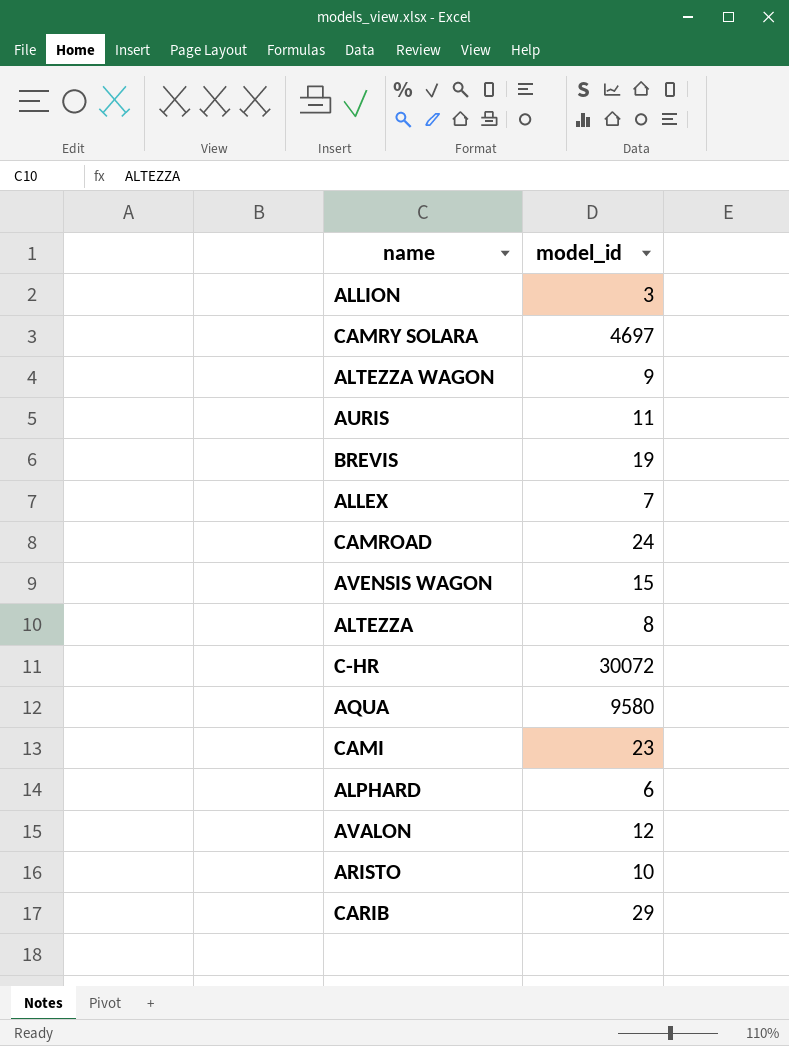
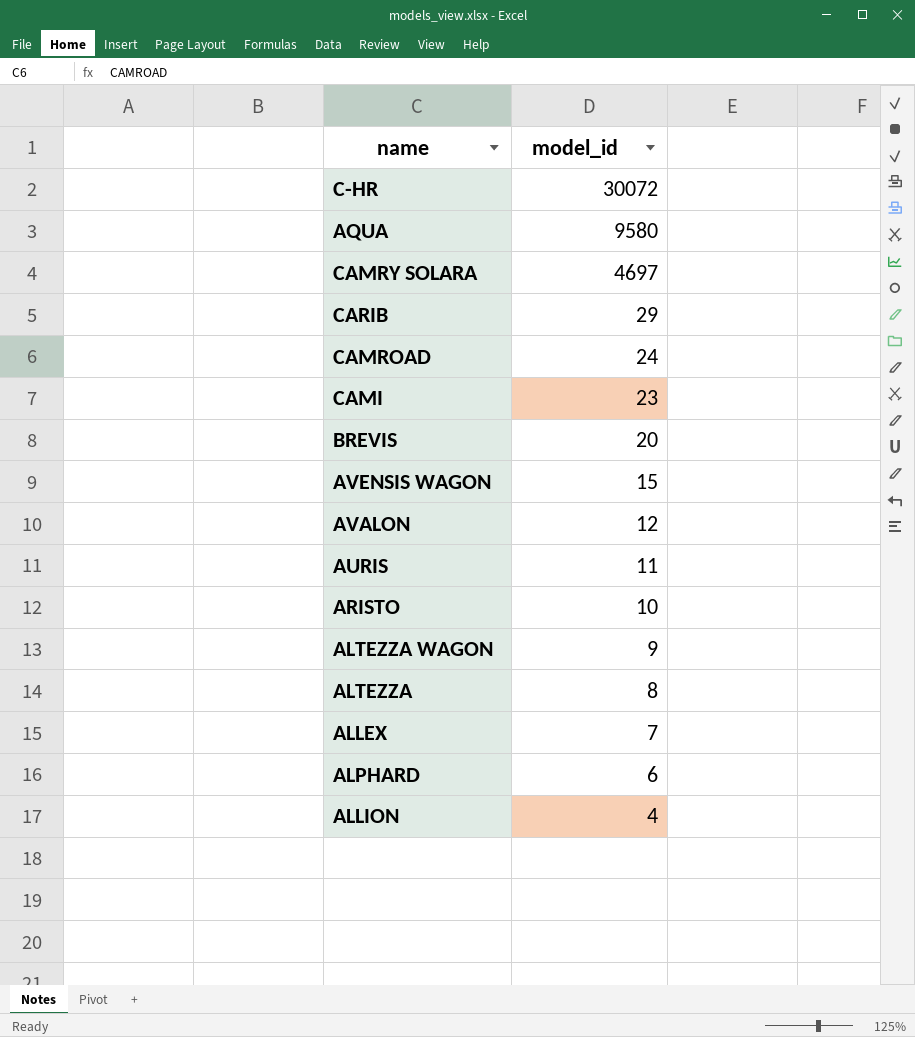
row order: none -> model_id descending
BREVIS | model_id: 19 -> 20
ALLION | model_id: 3 -> 4

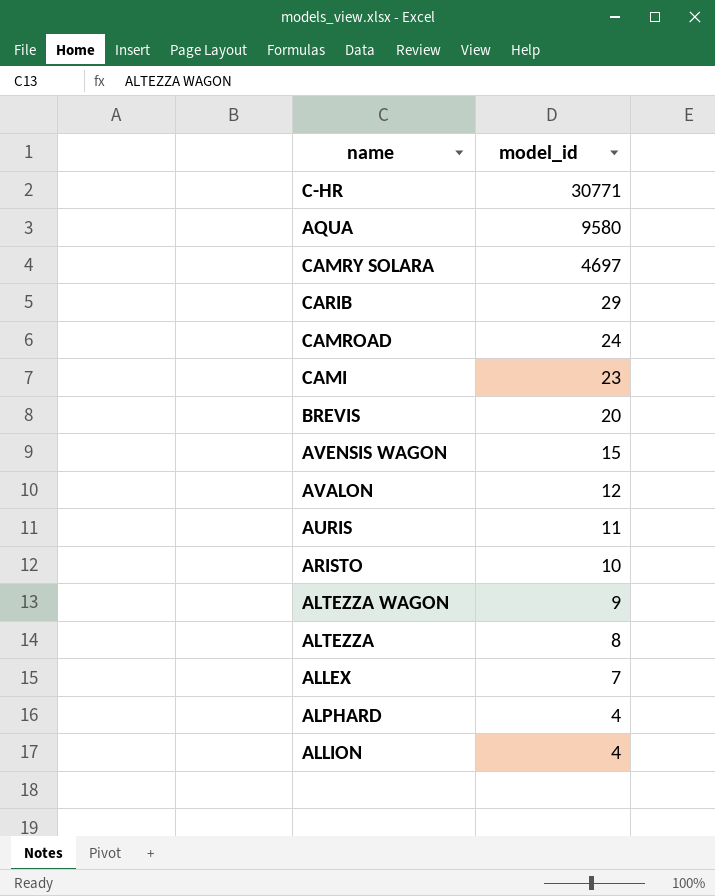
C-HR | model_id: 30072 -> 30771
ALPHARD | model_id: 6 -> 4

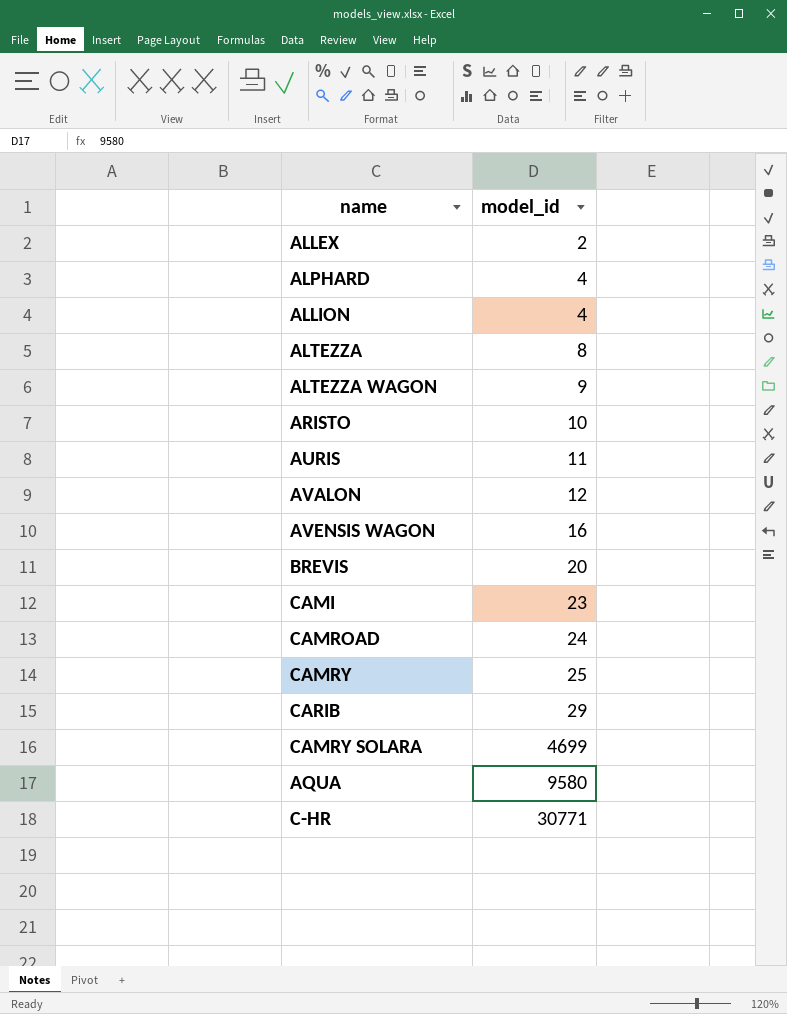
row order: model_id descending -> model_id ascending
ALLEX | model_id: 7 -> 2
AVENSIS WAGON | model_id: 15 -> 16
row CAMRY: none -> 25
CAMRY SOLARA | model_id: 4697 -> 4699

